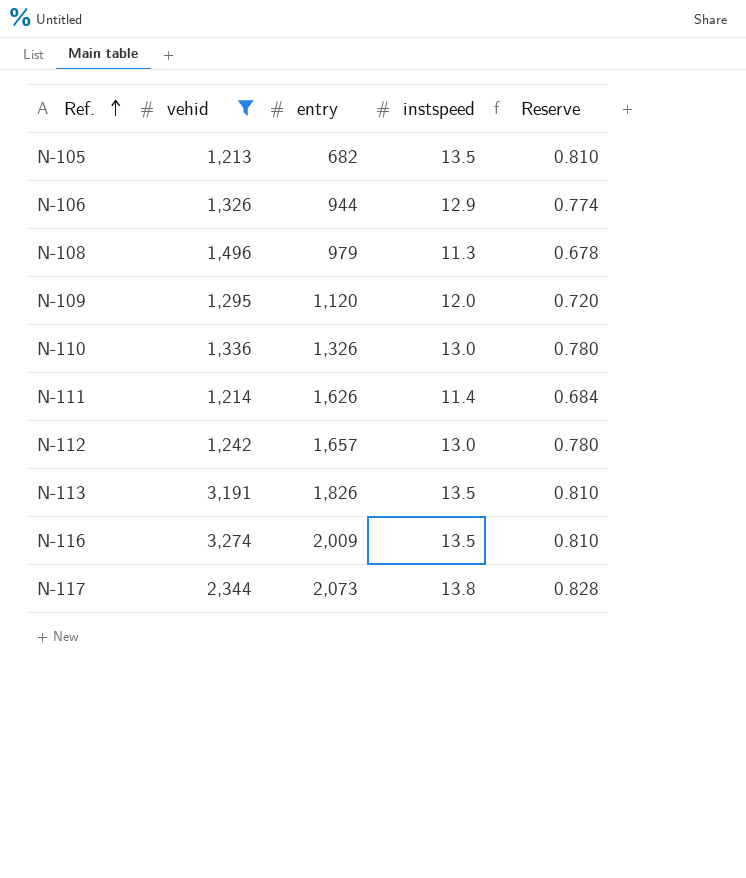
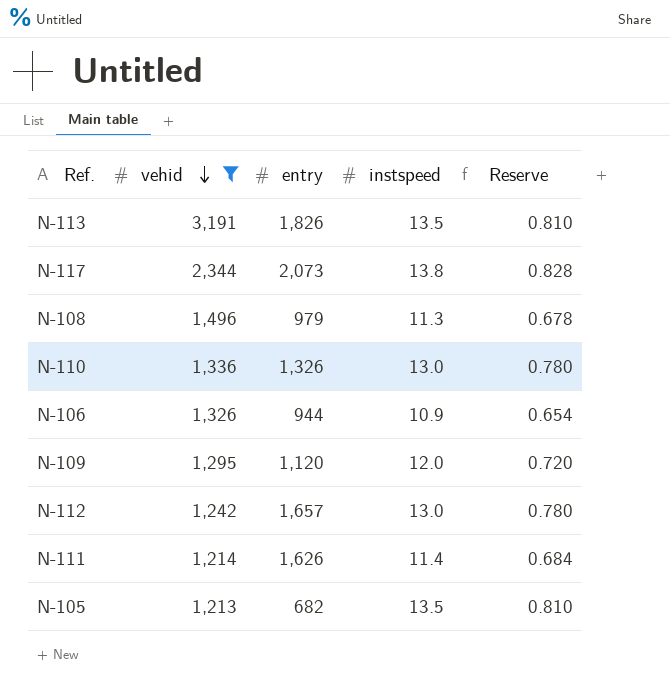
row order: Ref. ascending -> vehid descending
row N-116: 3,274 | 2,009 | 13.5 | 0.810 -> none
N-106 | instspeed: 12.9 -> 10.9
N-106 | Reserve: 0.774 -> 0.654

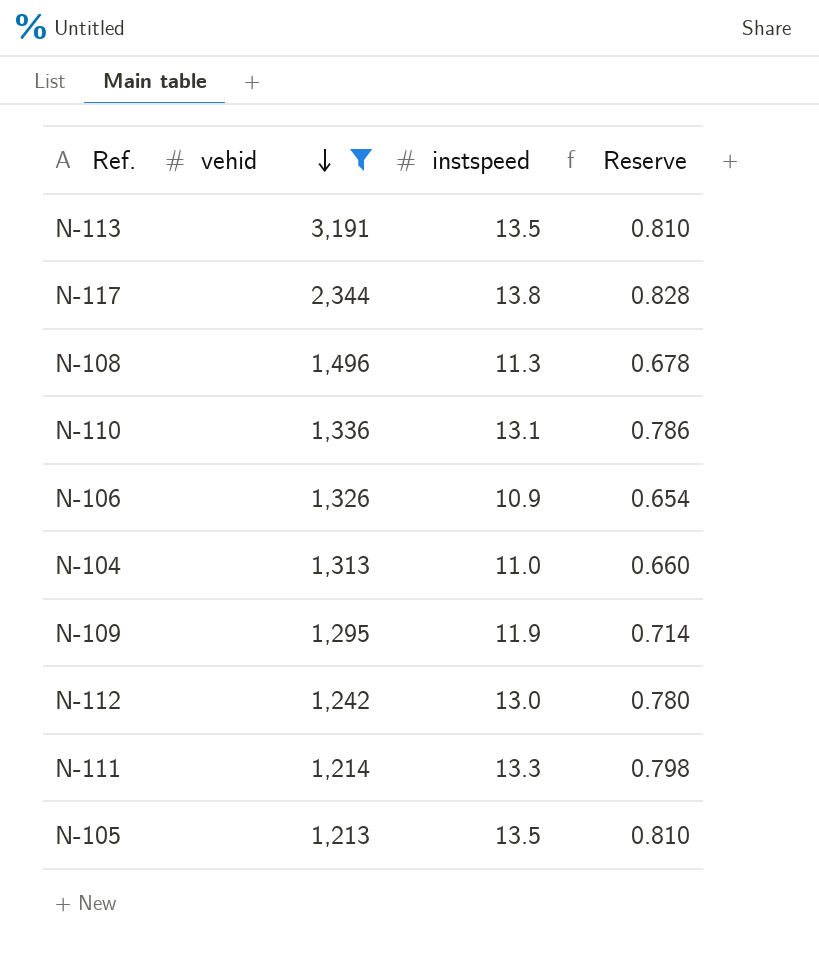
column entry | position: 3 -> none
N-110 | instspeed: 13.0 -> 13.1
N-110 | Reserve: 0.780 -> 0.786
row N-104: none -> 1,313 | 11.0 | 0.660
N-109 | instspeed: 12.0 -> 11.9
N-109 | Reserve: 0.720 -> 0.714
N-111 | instspeed: 11.4 -> 13.3
N-111 | Reserve: 0.684 -> 0.798

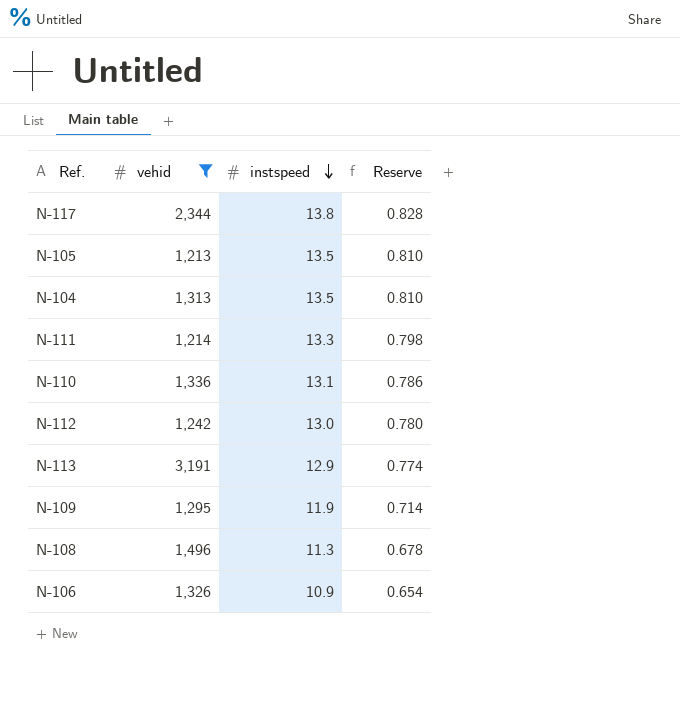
row order: vehid descending -> instspeed descending
N-104 | instspeed: 11.0 -> 13.5
N-104 | Reserve: 0.660 -> 0.810
N-113 | instspeed: 13.5 -> 12.9
N-113 | Reserve: 0.810 -> 0.774

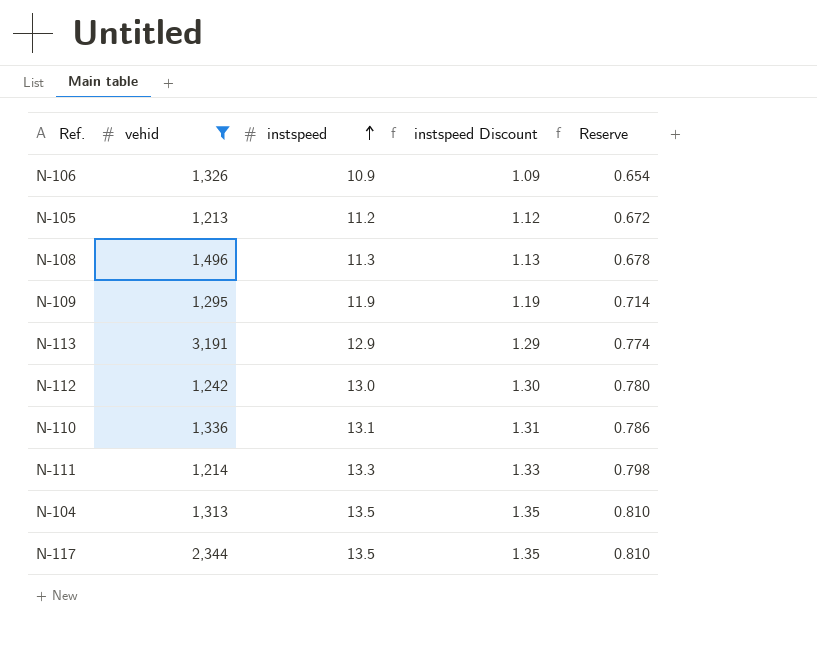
row order: instspeed descending -> instspeed ascending
column instspeed Discount | formula: none -> [instspeed] * 0.1
N-105 | instspeed: 13.5 -> 11.2
N-105 | Reserve: 0.810 -> 0.672
N-117 | instspeed: 13.8 -> 13.5
N-117 | Reserve: 0.828 -> 0.810

